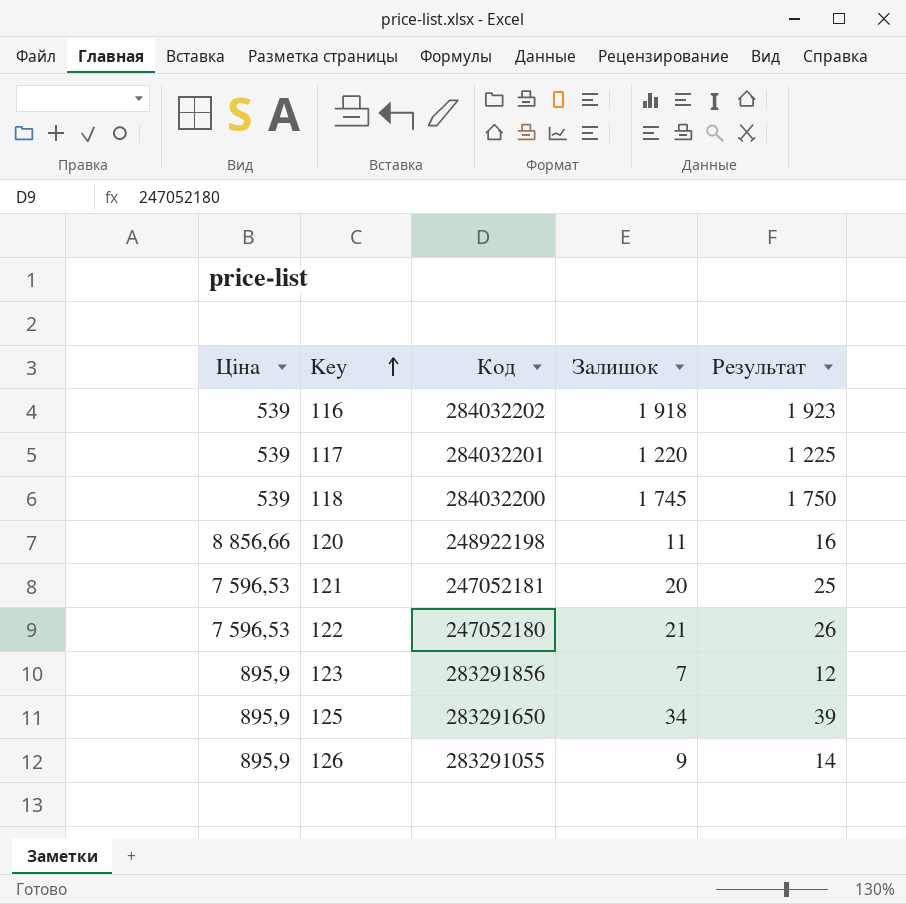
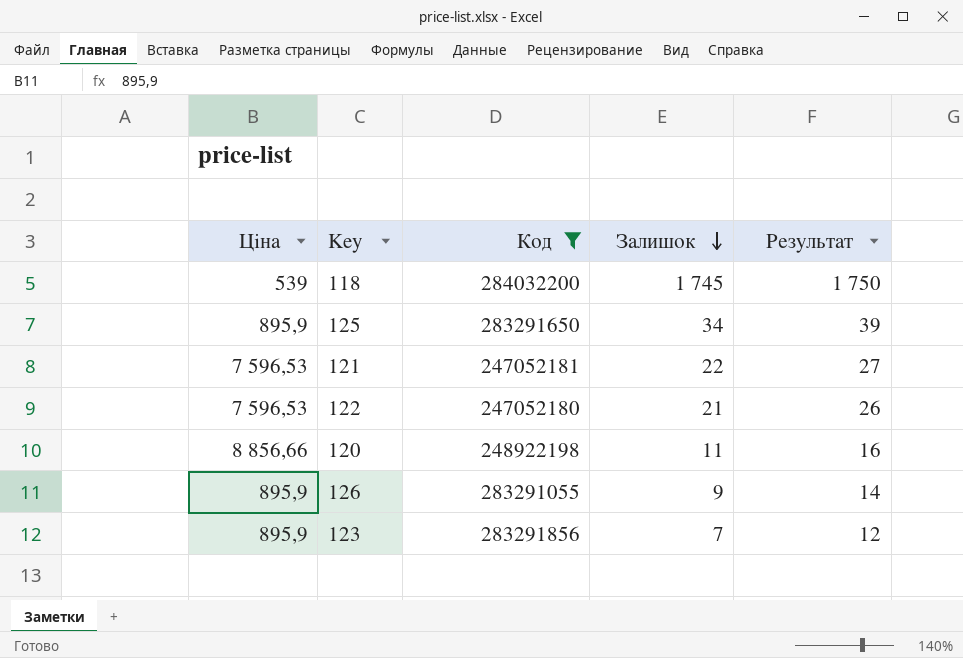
filter: none -> Код <= 284032200
row order: Key ascending -> Залишок descending
121 | Залишок: 20 -> 22
121 | Результат: 25 -> 27

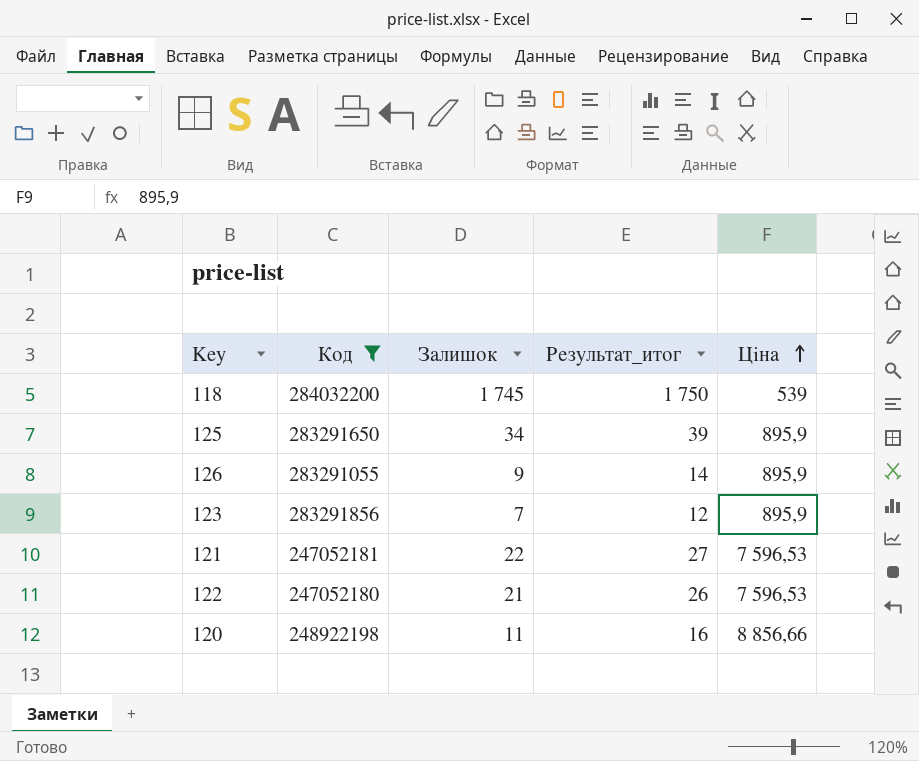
row order: Залишок descending -> Ціна ascending
column name: Результат -> Результат_итог
column Ціна | position: 1 -> 5

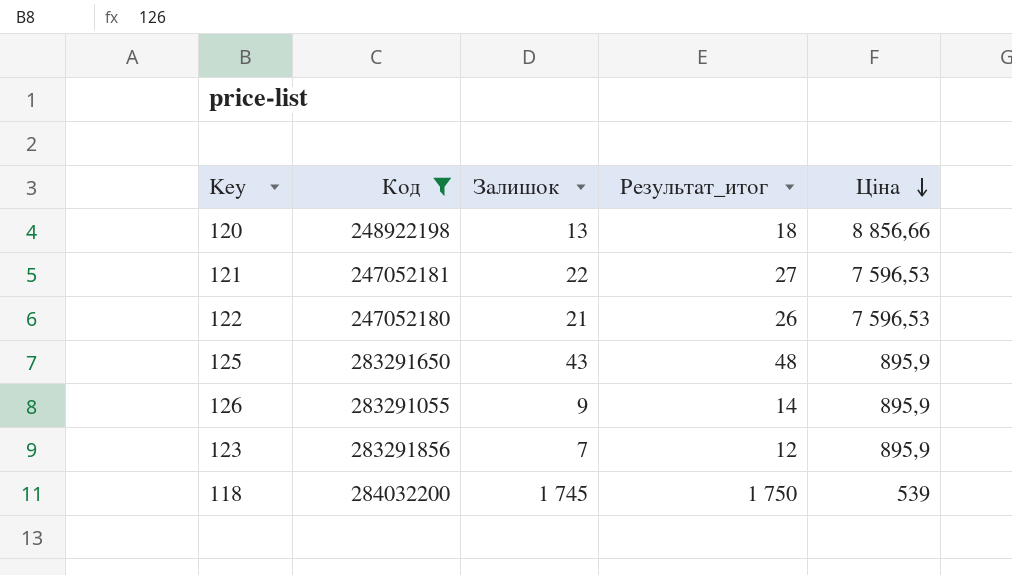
row order: Ціна ascending -> Ціна descending
120 | Залишок: 11 -> 13
120 | Результат_итог: 16 -> 18
125 | Залишок: 34 -> 43
125 | Результат_итог: 39 -> 48

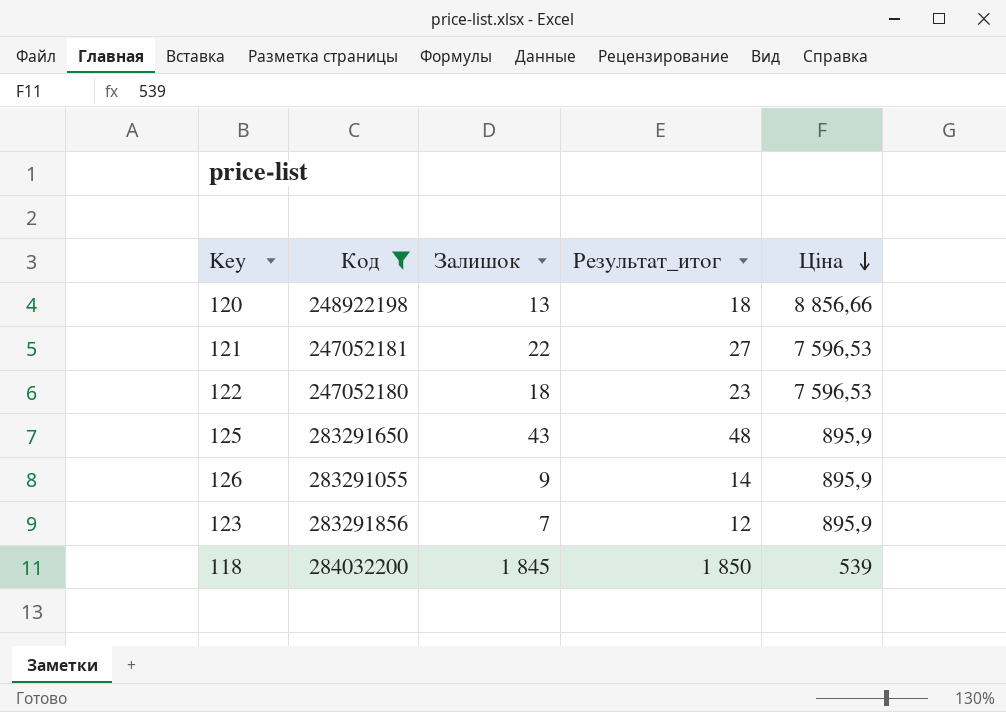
122 | Залишок: 21 -> 18
122 | Результат_итог: 26 -> 23
118 | Залишок: 1 745 -> 1 845
118 | Результат_итог: 1 750 -> 1 850

